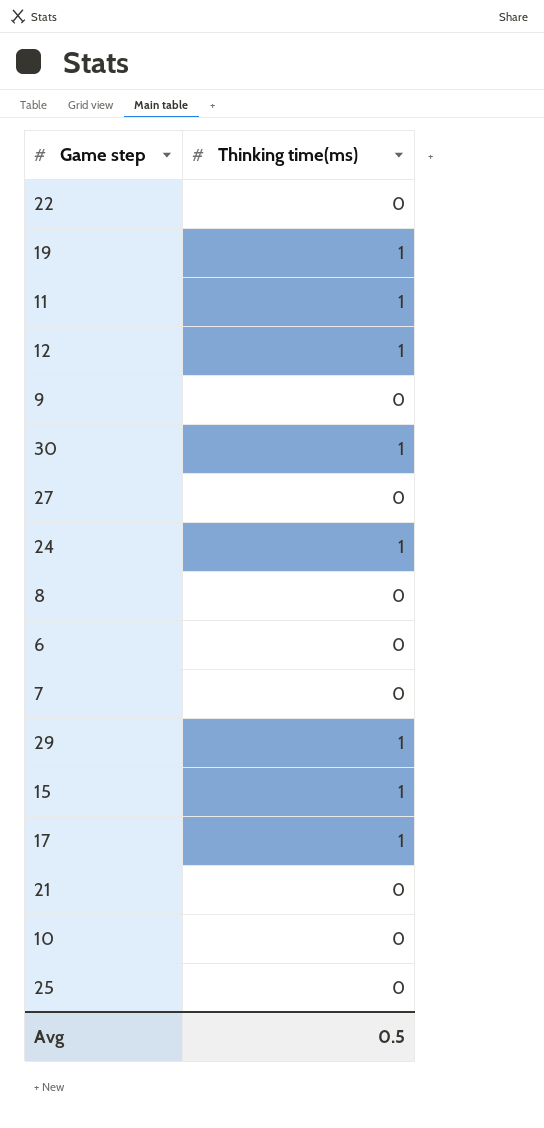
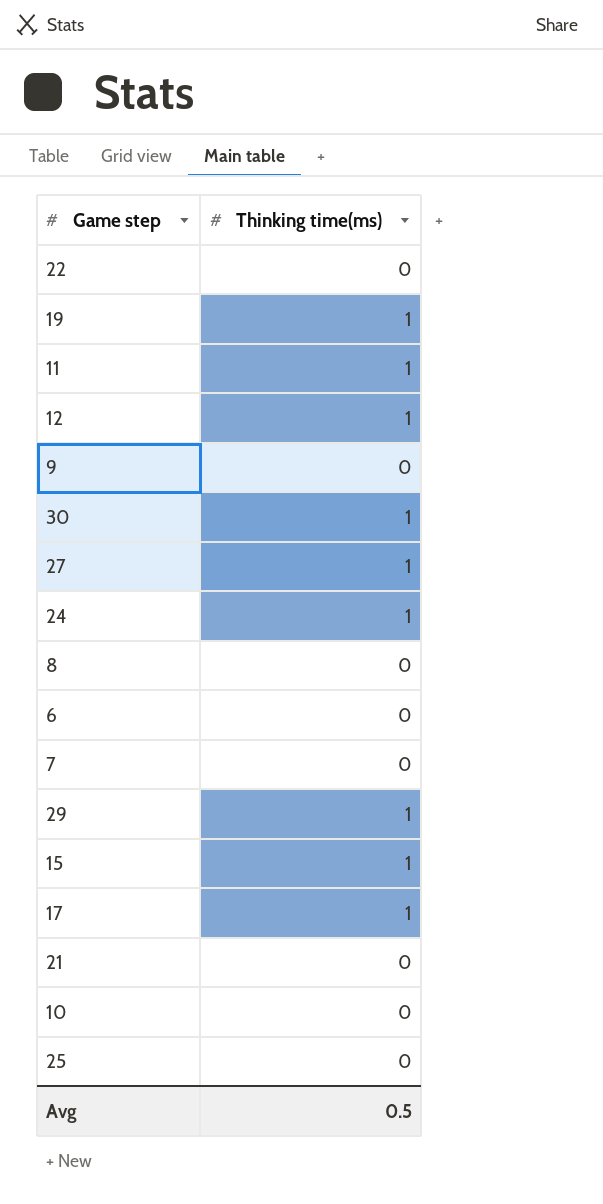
27 | Thinking time(ms): 0 -> 1

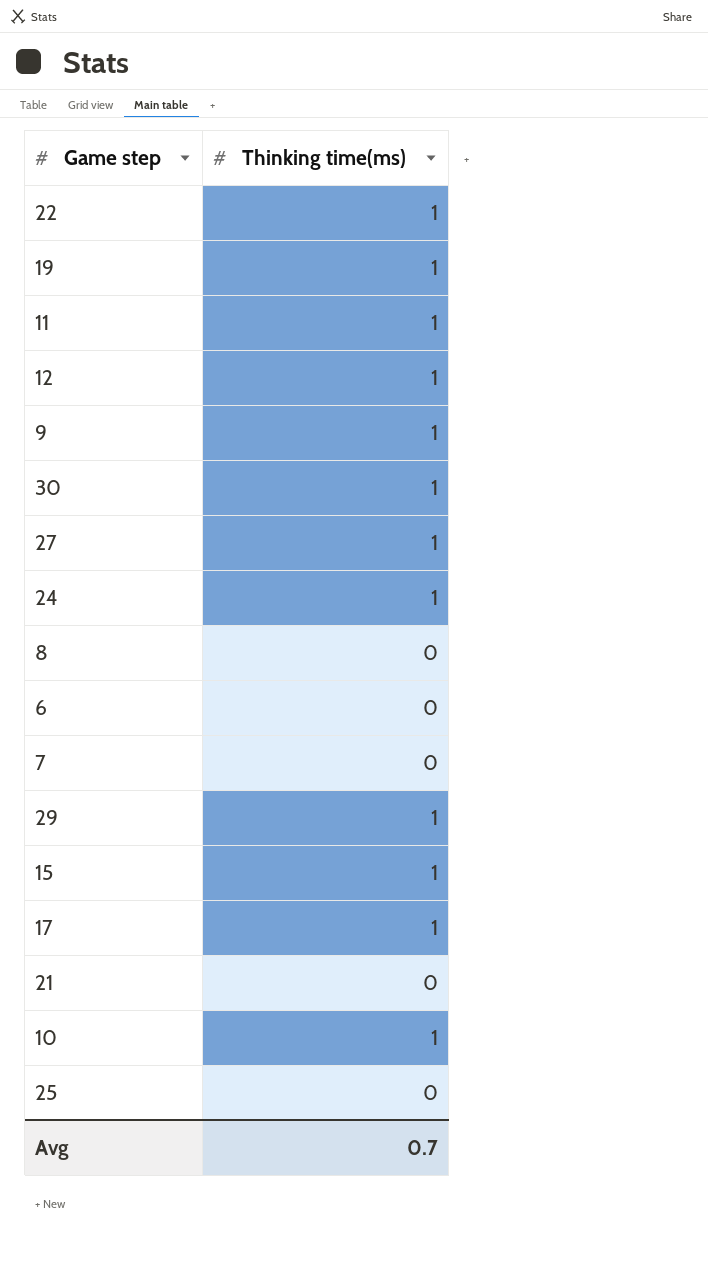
22 | Thinking time(ms): 0 -> 1
9 | Thinking time(ms): 0 -> 1
10 | Thinking time(ms): 0 -> 1
Avg | Thinking time(ms): 0.5 -> 0.7

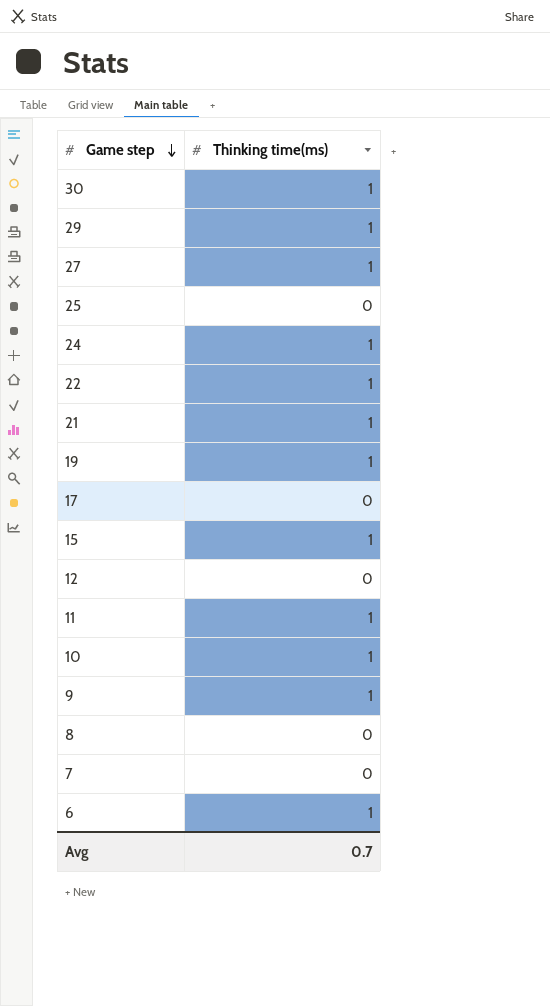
row order: none -> Game step descending
21 | Thinking time(ms): 0 -> 1
17 | Thinking time(ms): 1 -> 0
12 | Thinking time(ms): 1 -> 0
6 | Thinking time(ms): 0 -> 1

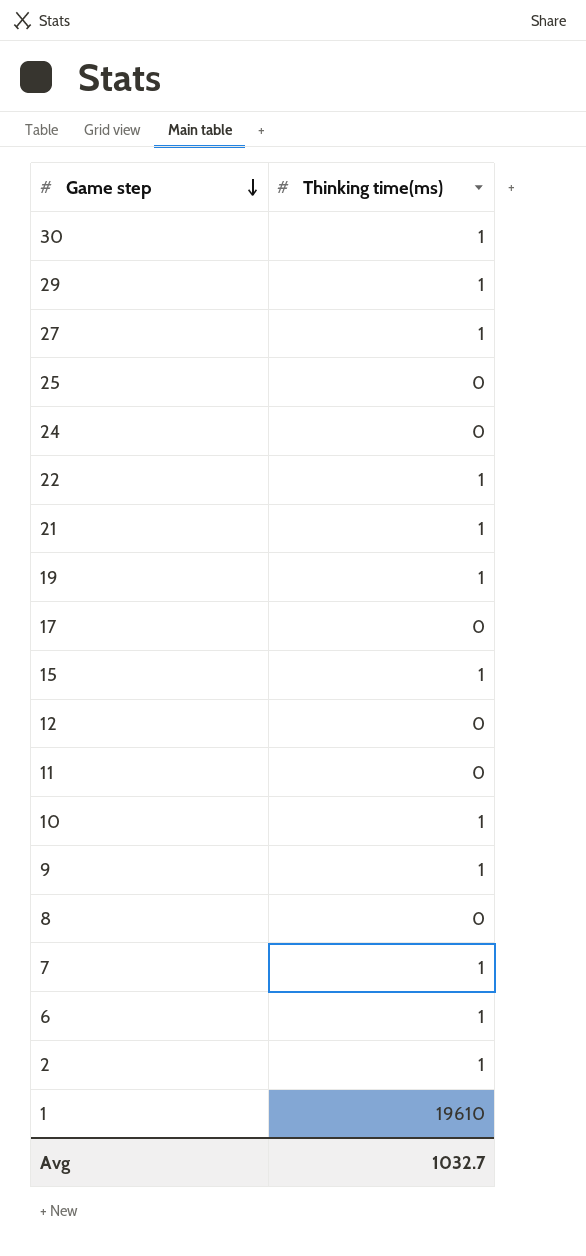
24 | Thinking time(ms): 1 -> 0
11 | Thinking time(ms): 1 -> 0
7 | Thinking time(ms): 0 -> 1
row 2: none -> 1
row 1: none -> 19610
Avg | Thinking time(ms): 0.7 -> 1032.7

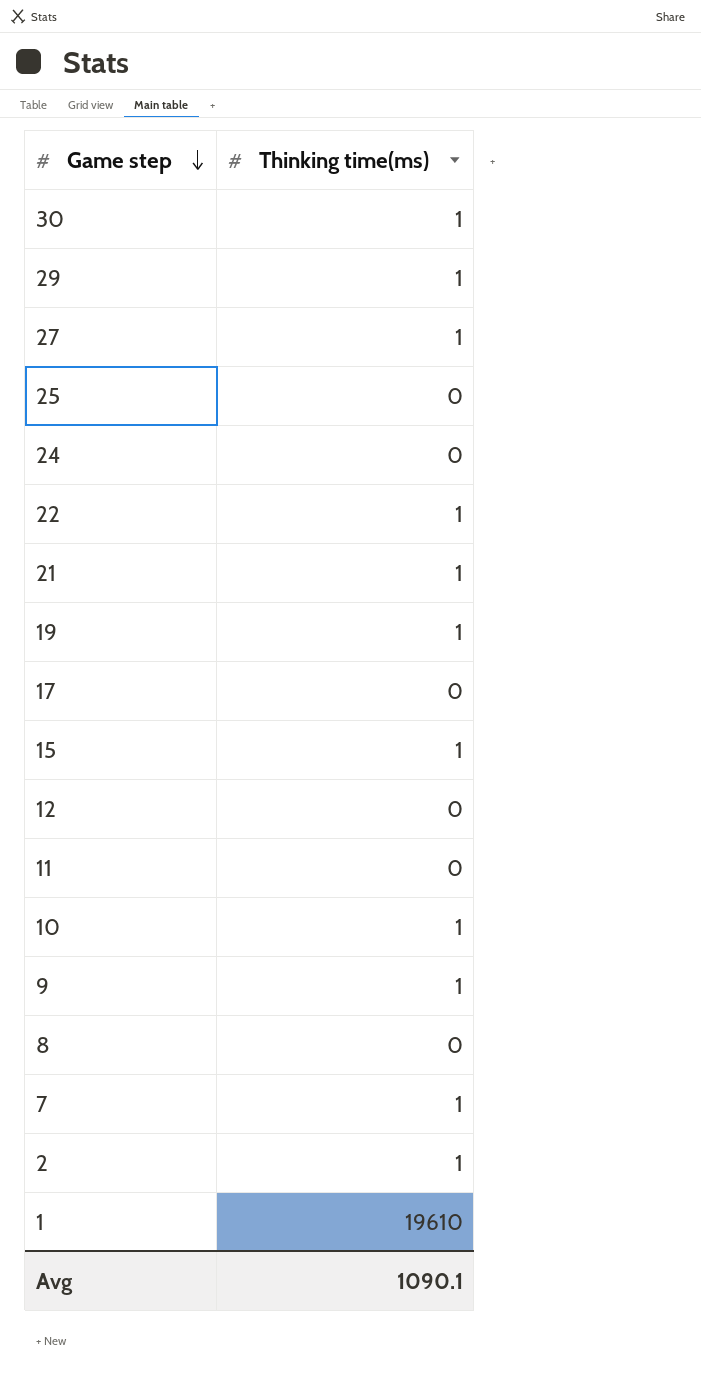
row 6: 1 -> none
Avg | Thinking time(ms): 1032.7 -> 1090.1

